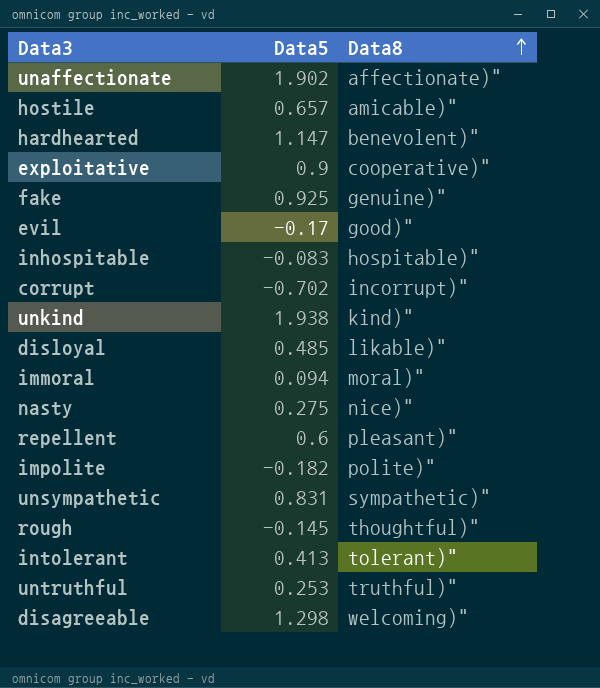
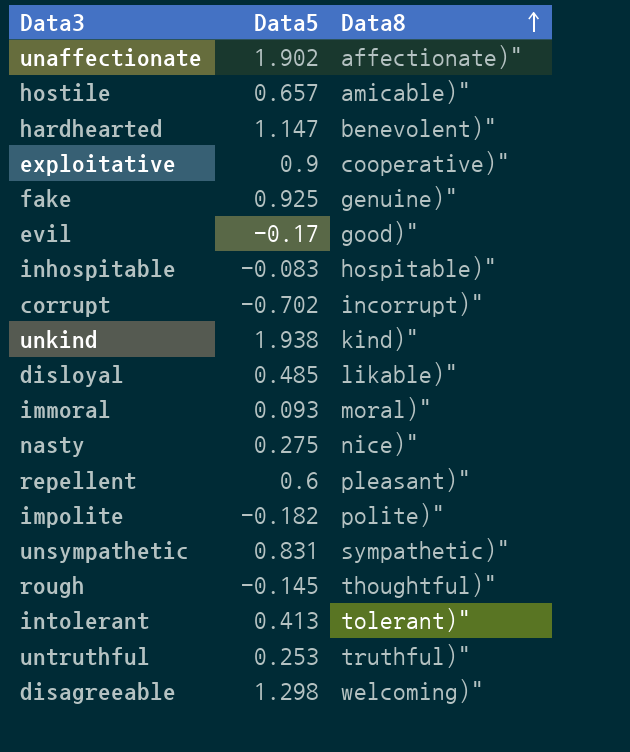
immoral | Data5: 0.094 -> 0.093

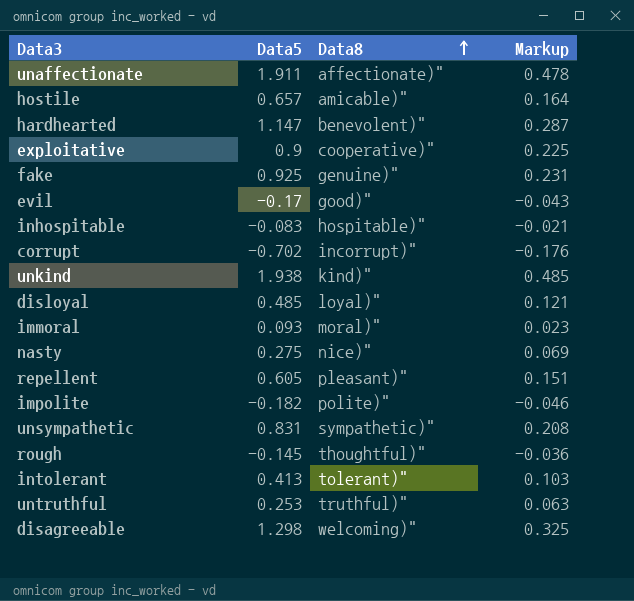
column Markup | formula: none -> [Data5] * 0.25
unaffectionate | Data5: 1.902 -> 1.911
disloyal | Data8: likable)" -> loyal)"
repellent | Data5: 0.6 -> 0.605

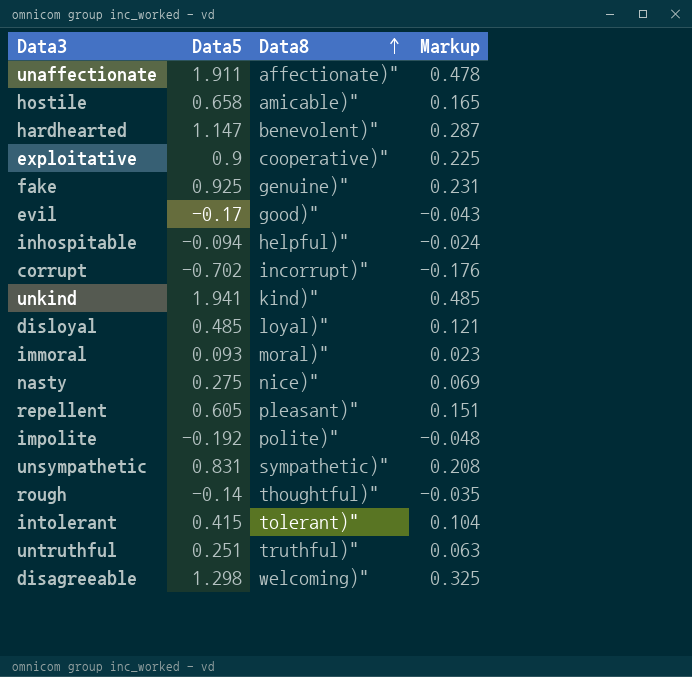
hostile | Data5: 0.657 -> 0.658
hostile | Markup: 0.164 -> 0.165
inhospitable | Data5: -0.083 -> -0.094
inhospitable | Data8: hospitable)" -> helpful)"
inhospitable | Markup: -0.021 -> -0.024
unkind | Data5: 1.938 -> 1.941
impolite | Data5: -0.182 -> -0.192
impolite | Markup: -0.046 -> -0.048
rough | Data5: -0.145 -> -0.14
rough | Markup: -0.036 -> -0.035
intolerant | Data5: 0.413 -> 0.415
intolerant | Markup: 0.103 -> 0.104
untruthful | Data5: 0.253 -> 0.251

